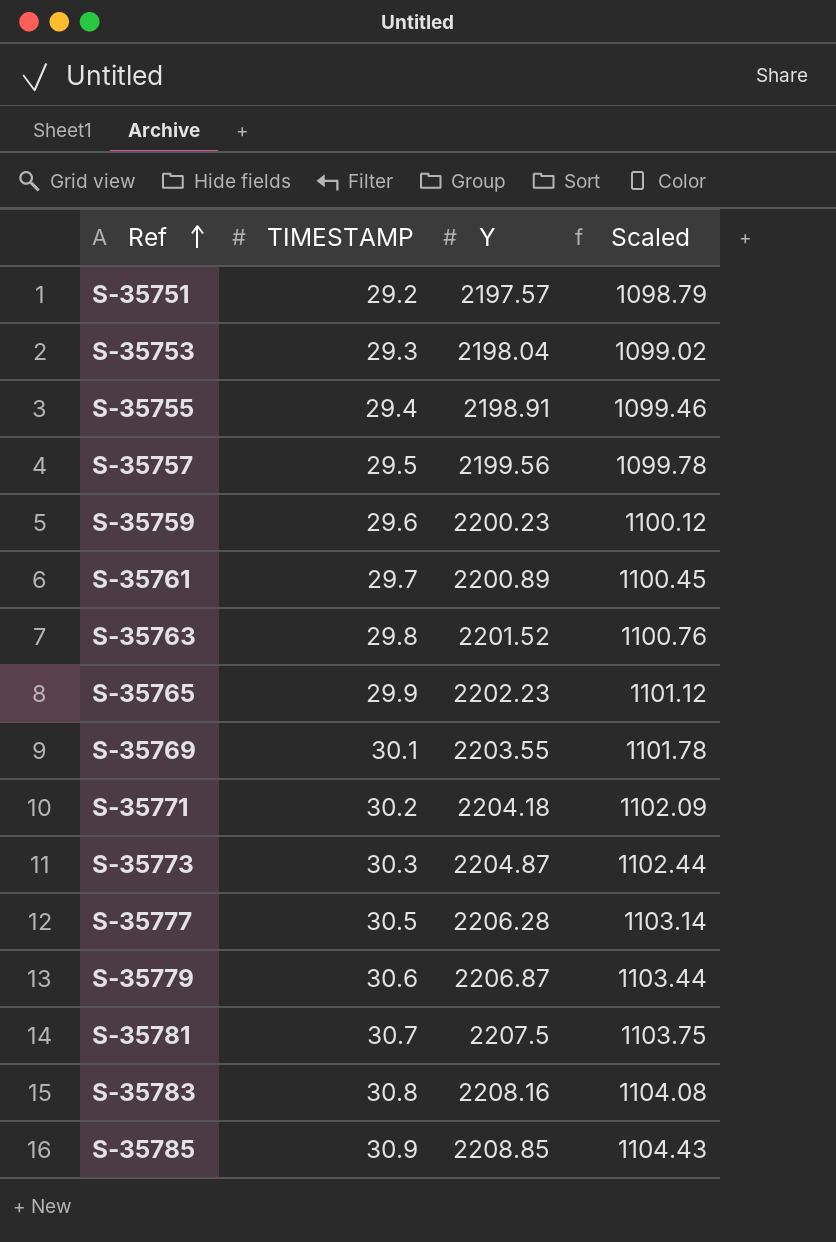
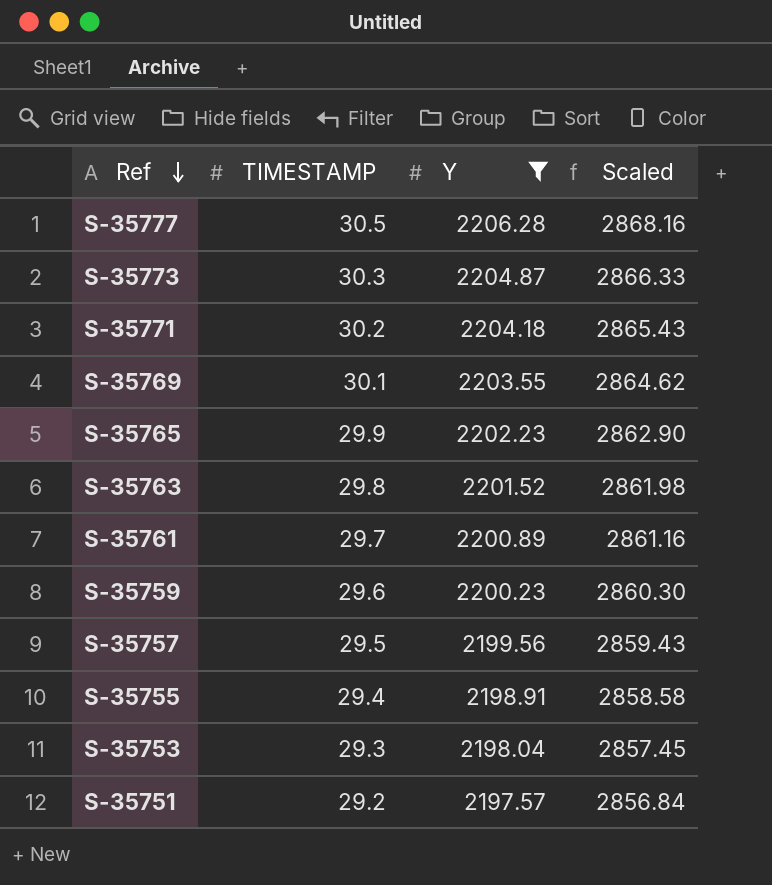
filter: none -> Y <= 2206.28
row order: Ref ascending -> Ref descending
column Scaled | formula: [Y] * 0.5 -> [Y] * 1.3

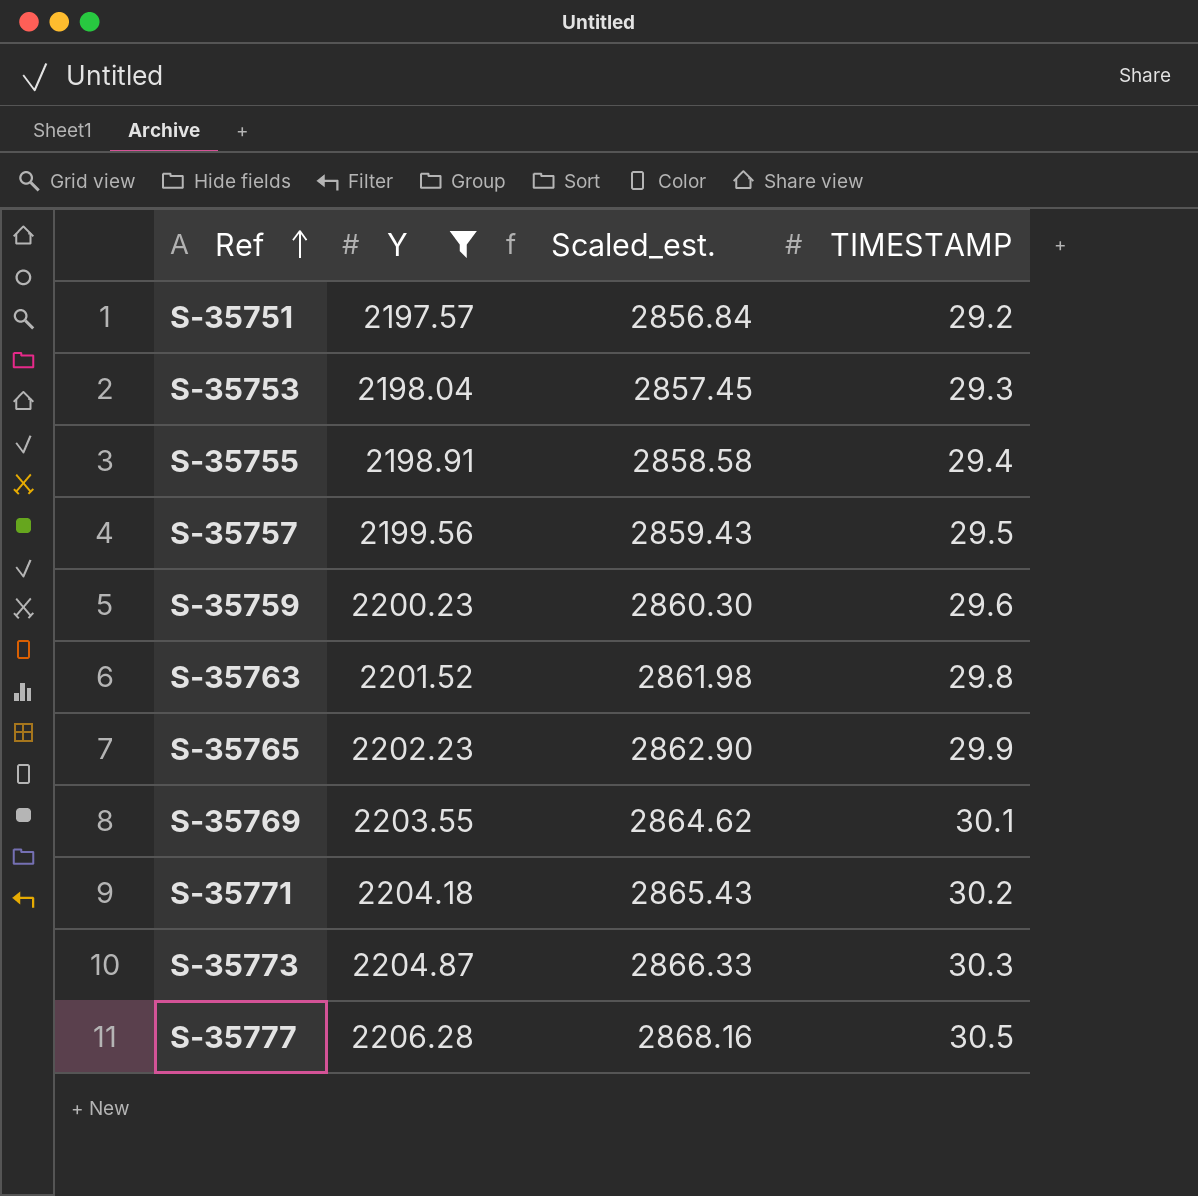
row order: Ref descending -> Ref ascending
column name: Scaled -> Scaled_est.
column TIMESTAMP | position: 2 -> 4
row S-35761: 29.7 | 2200.89 | 2861.16 -> none

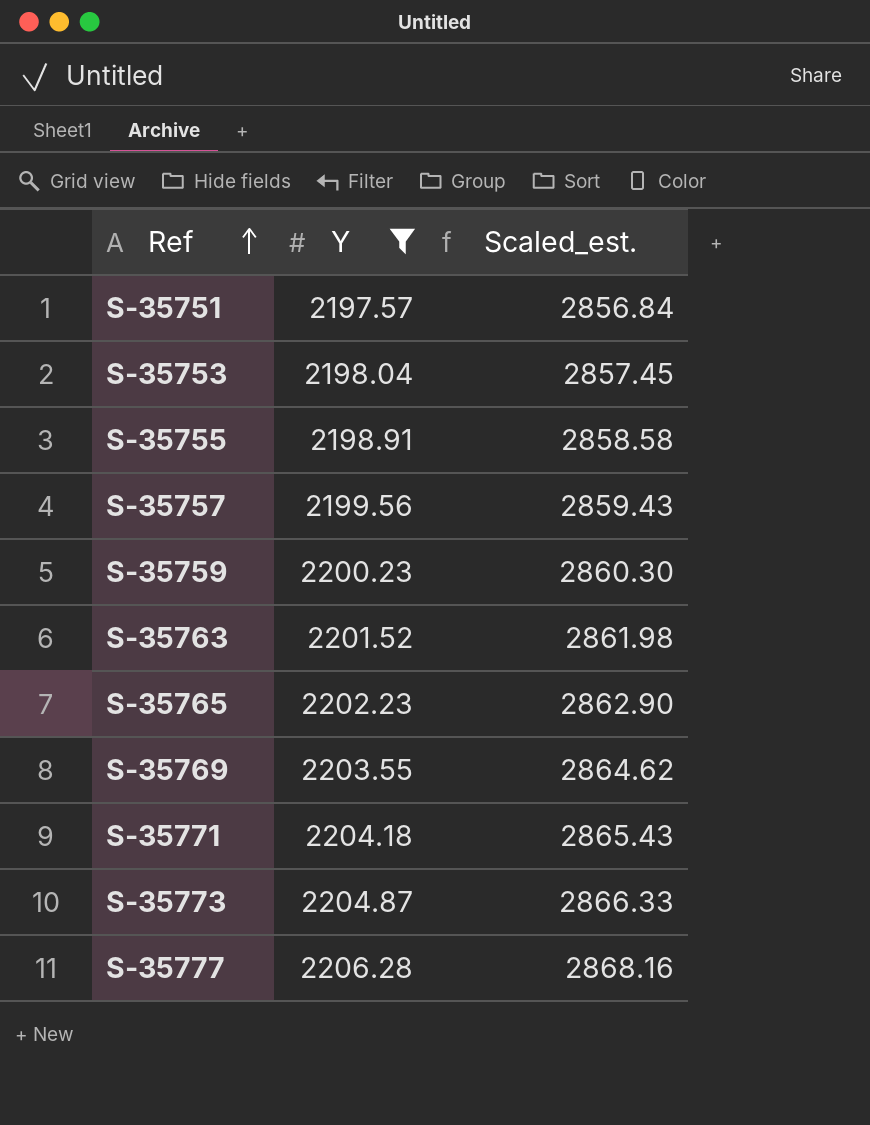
column TIMESTAMP | position: 4 -> none

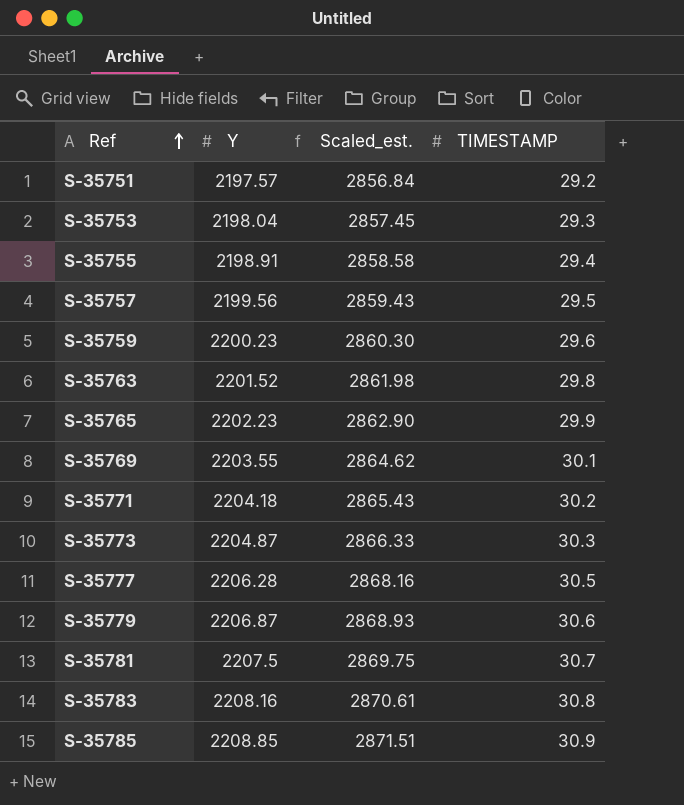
filter: Y <= 2206.28 -> none
column TIMESTAMP | position: none -> 4

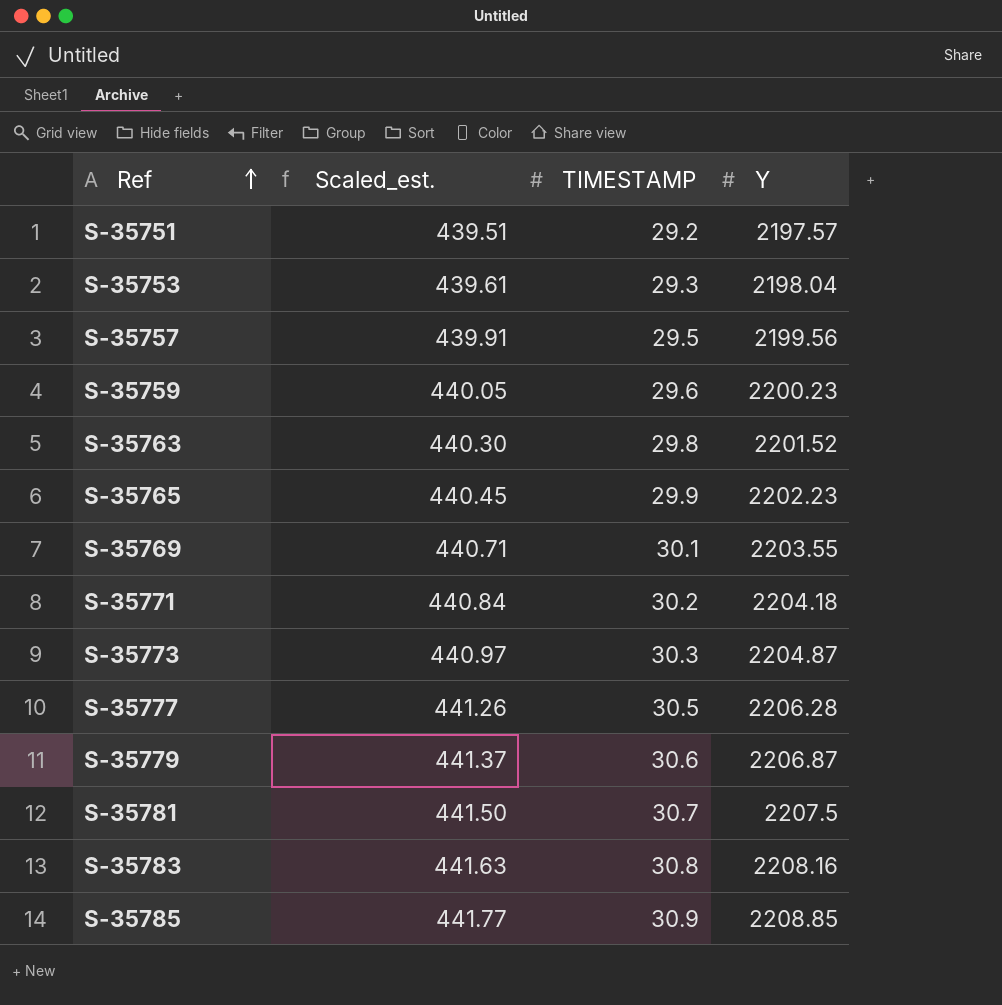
column Scaled_est. | formula: [Y] * 1.3 -> [Y] * 0.2
column Y | position: 2 -> 4
row S-35755: 2198.91 | 2858.58 | 29.4 -> none

